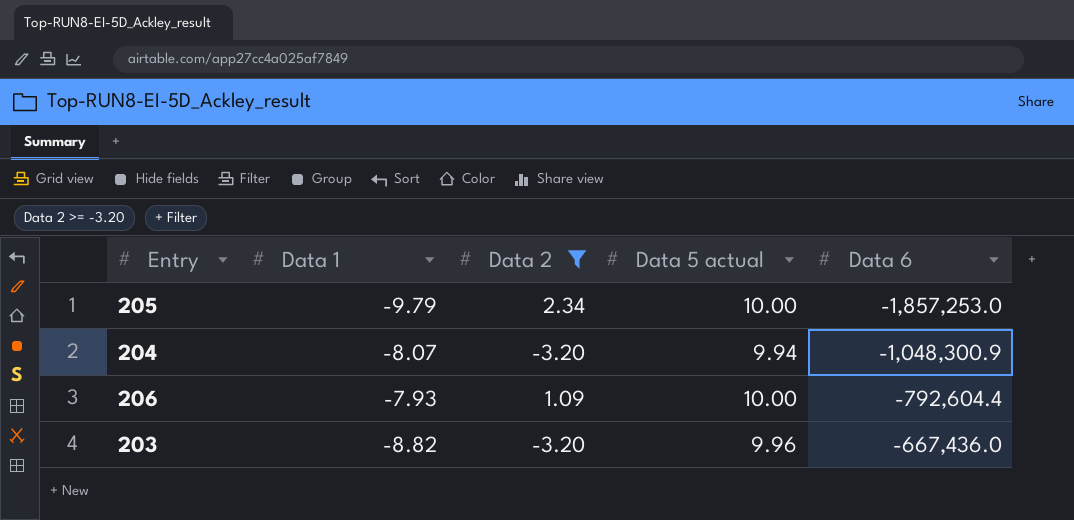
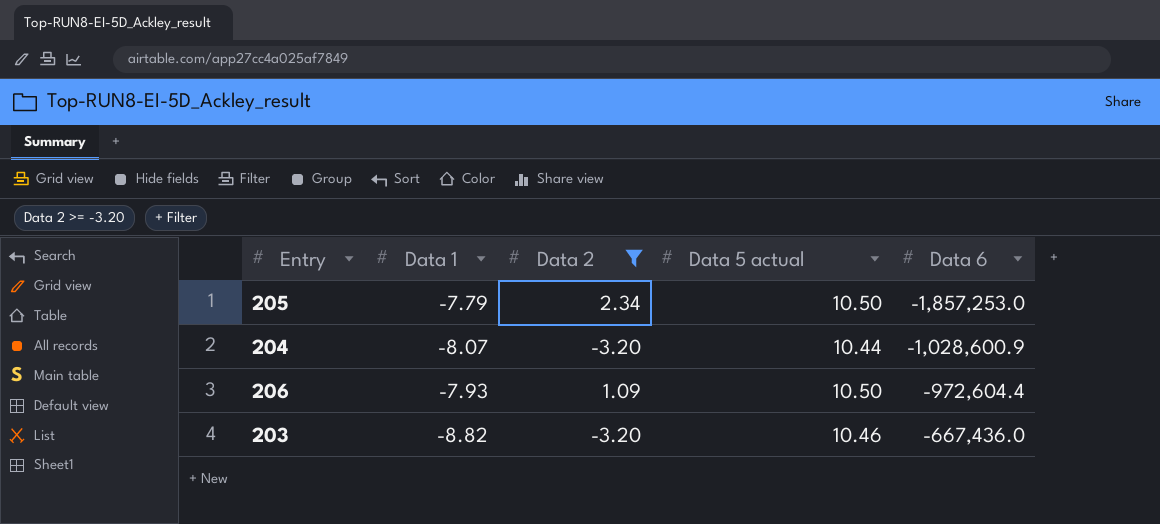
205 | Data 1: -9.79 -> -7.79
205 | Data 5 actual: 10.00 -> 10.50
204 | Data 5 actual: 9.94 -> 10.44
204 | Data 6: -1,048,300.9 -> -1,028,600.9
206 | Data 5 actual: 10.00 -> 10.50
206 | Data 6: -792,604.4 -> -972,604.4
203 | Data 5 actual: 9.96 -> 10.46

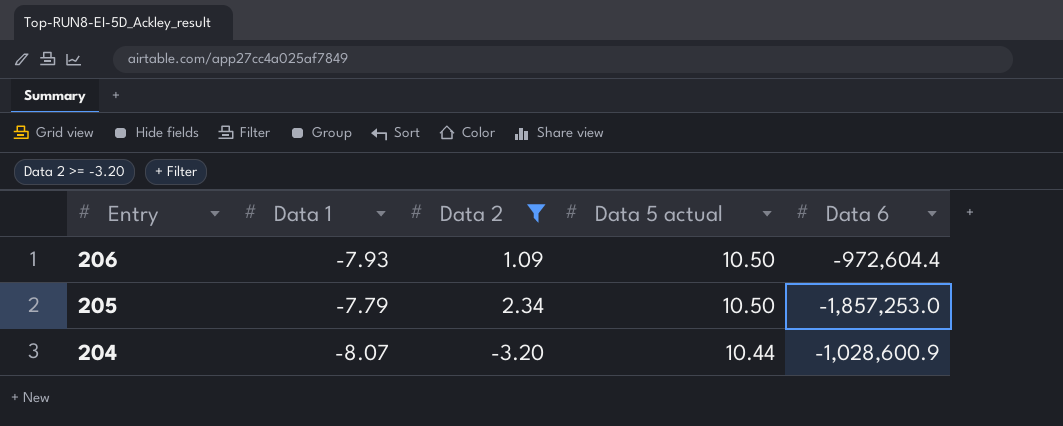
row order: Data 6 ascending -> Entry descending
row 203: -8.82 | -3.20 | 10.46 | -667,436.0 -> none

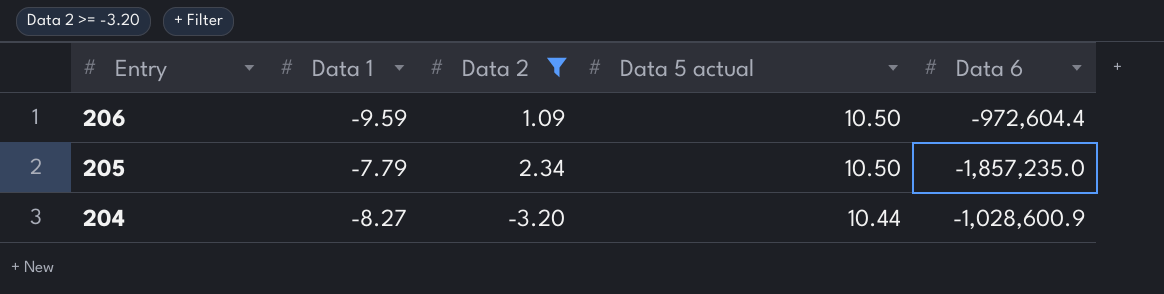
206 | Data 1: -7.93 -> -9.59
205 | Data 6: -1,857,253.0 -> -1,857,235.0
204 | Data 1: -8.07 -> -8.27

